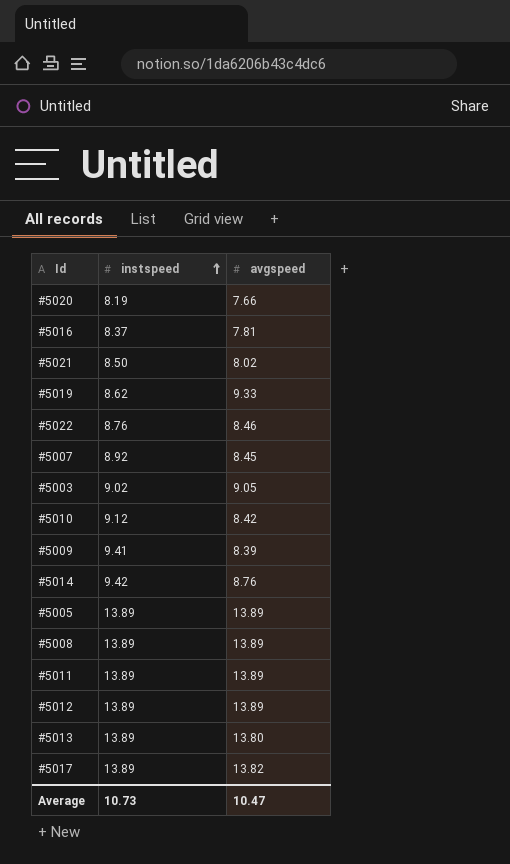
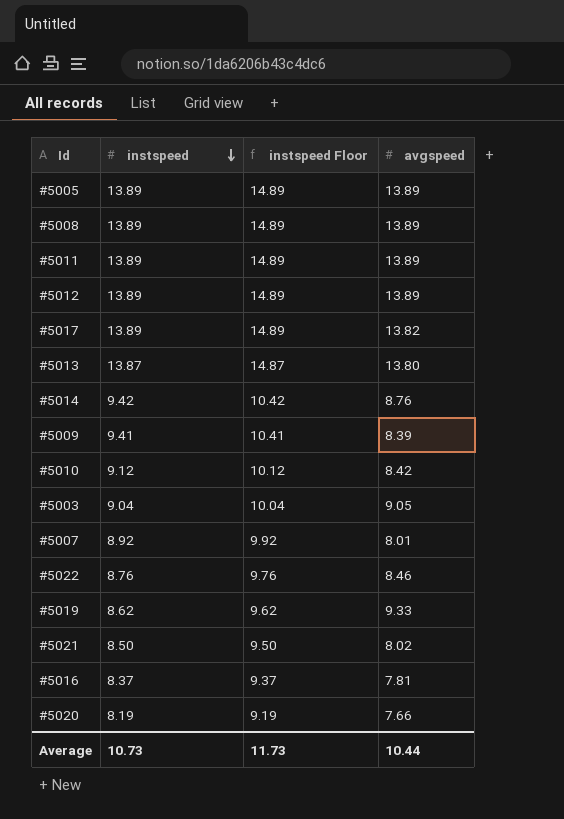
row order: instspeed ascending -> instspeed descending
column instspeed Floor | formula: none -> [instspeed] + 1
#5013 | instspeed: 13.89 -> 13.87
#5003 | instspeed: 9.02 -> 9.04
#5007 | avgspeed: 8.45 -> 8.01
Average | avgspeed: 10.47 -> 10.44

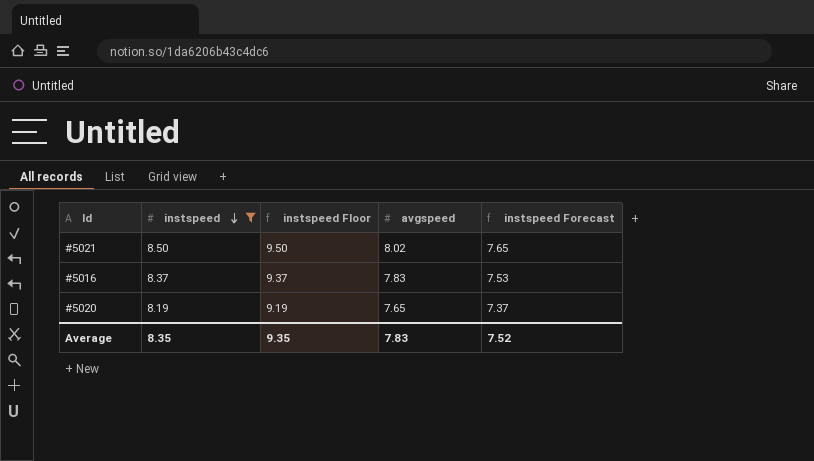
filter: none -> instspeed <= 8.50
column instspeed Forecast | formula: none -> [instspeed] * 0.9
#5016 | avgspeed: 7.81 -> 7.83
#5020 | avgspeed: 7.66 -> 7.65
Average | instspeed: 10.73 -> 8.35
Average | instspeed Floor: 11.73 -> 9.35
Average | avgspeed: 10.44 -> 7.83

